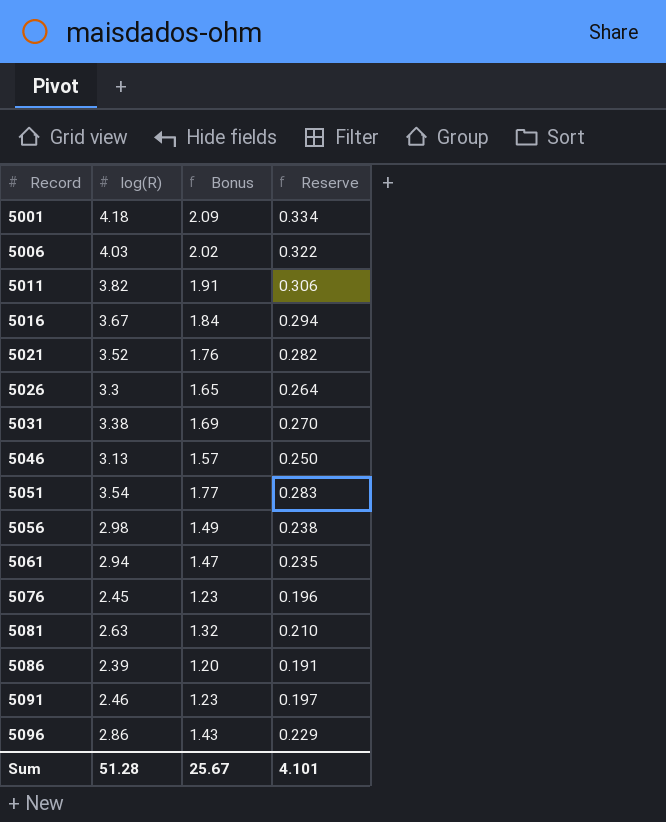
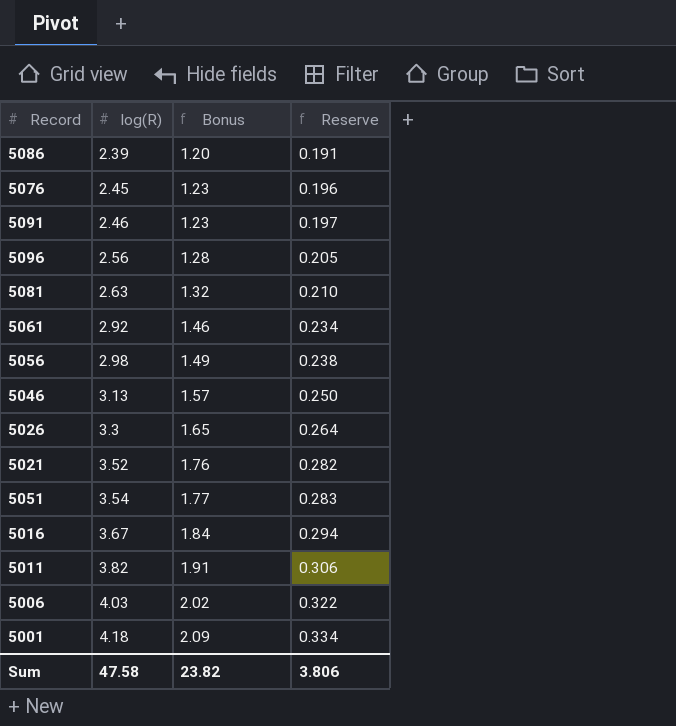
row order: Record ascending -> log(R) ascending
row 5031: 3.38 | 1.69 | 0.270 -> none
5096 | log(R): 2.86 -> 2.56
5096 | Bonus: 1.43 -> 1.28
5096 | Reserve: 0.229 -> 0.205
5061 | log(R): 2.94 -> 2.92
5061 | Bonus: 1.47 -> 1.46
5061 | Reserve: 0.235 -> 0.234
Sum | log(R): 51.28 -> 47.58
Sum | Bonus: 25.67 -> 23.82
Sum | Reserve: 4.101 -> 3.806

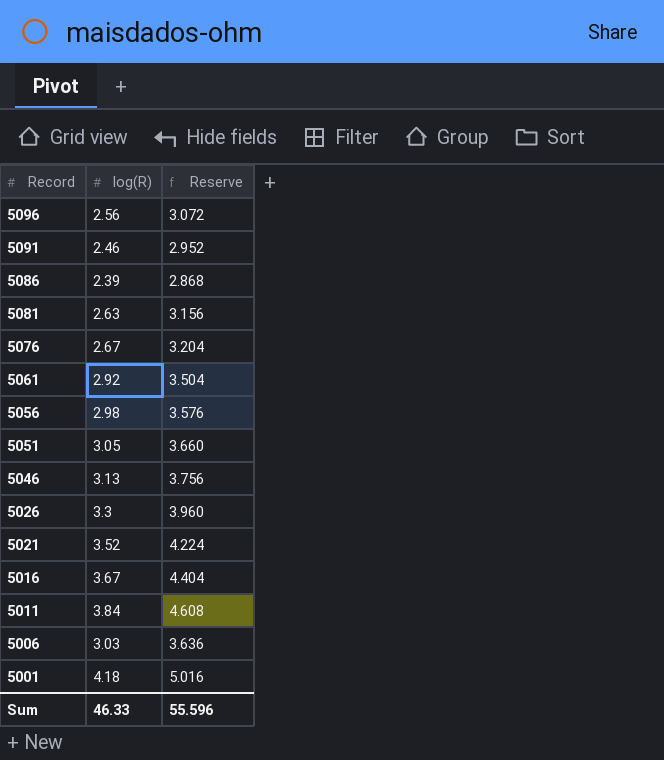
row order: log(R) ascending -> Record descending
column Bonus | formula: [log(R)] * 0.5 -> none
column Reserve | formula: [log(R)] * 0.08 -> [log(R)] * 1.2
5076 | log(R): 2.45 -> 2.67
5051 | log(R): 3.54 -> 3.05
5011 | log(R): 3.82 -> 3.84
5006 | log(R): 4.03 -> 3.03
Sum | log(R): 47.58 -> 46.33
Sum | Reserve: 3.806 -> 55.596

